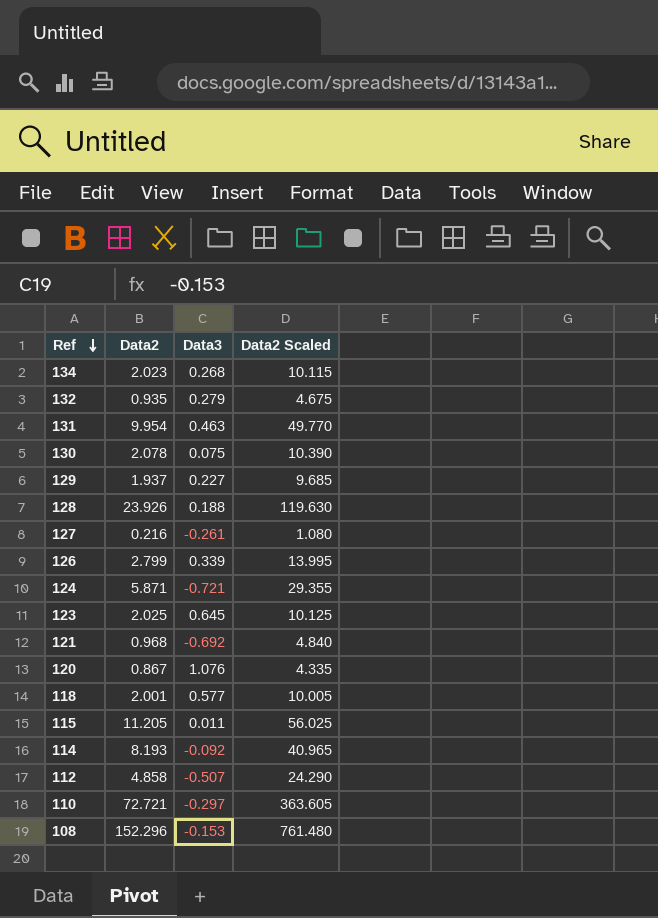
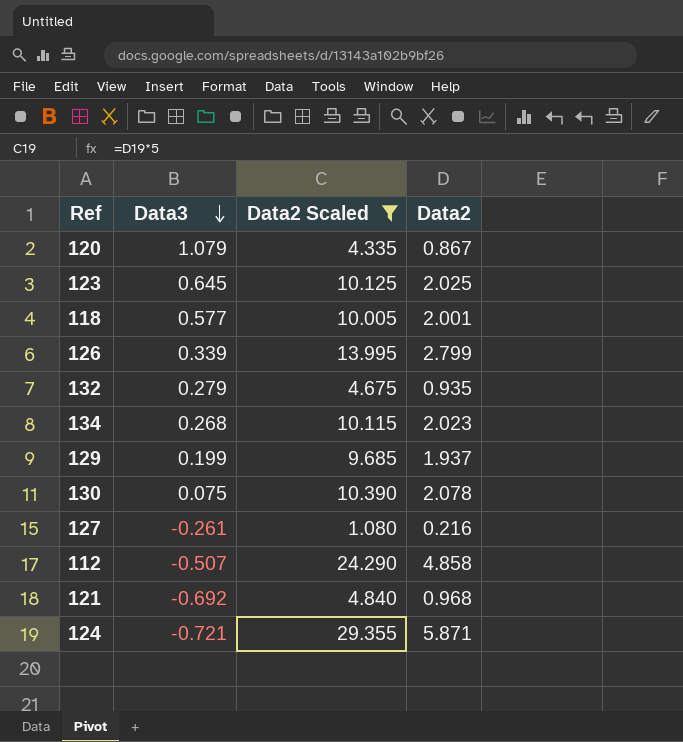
filter: none -> Data2 Scaled <= 29.355
row order: Ref descending -> Data3 descending
column Data2 | position: 2 -> 4
120 | Data3: 1.076 -> 1.079
129 | Data3: 0.227 -> 0.199

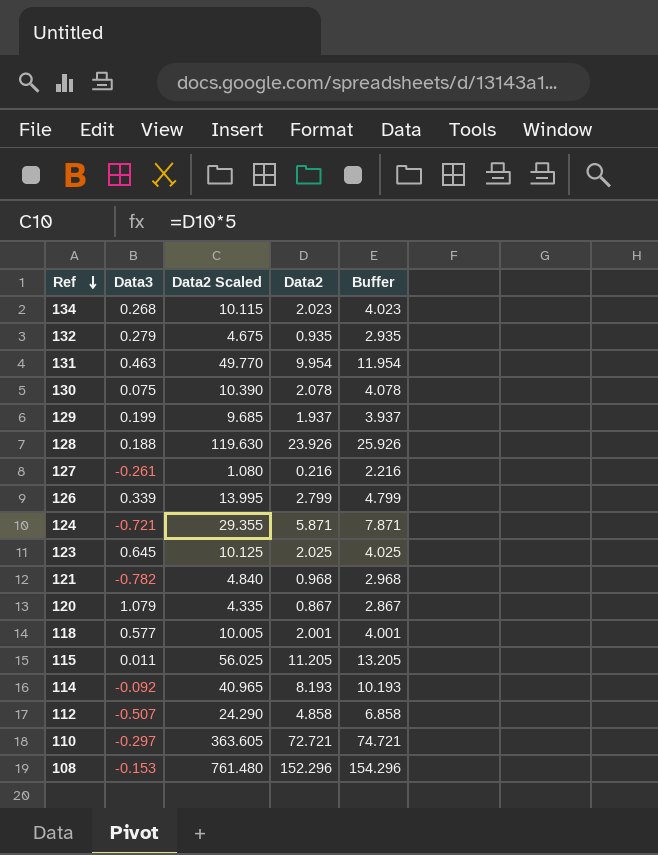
filter: Data2 Scaled <= 29.355 -> none
row order: Data3 descending -> Ref descending
column Buffer | formula: none -> [Data2] + 2
121 | Data3: -0.692 -> -0.782

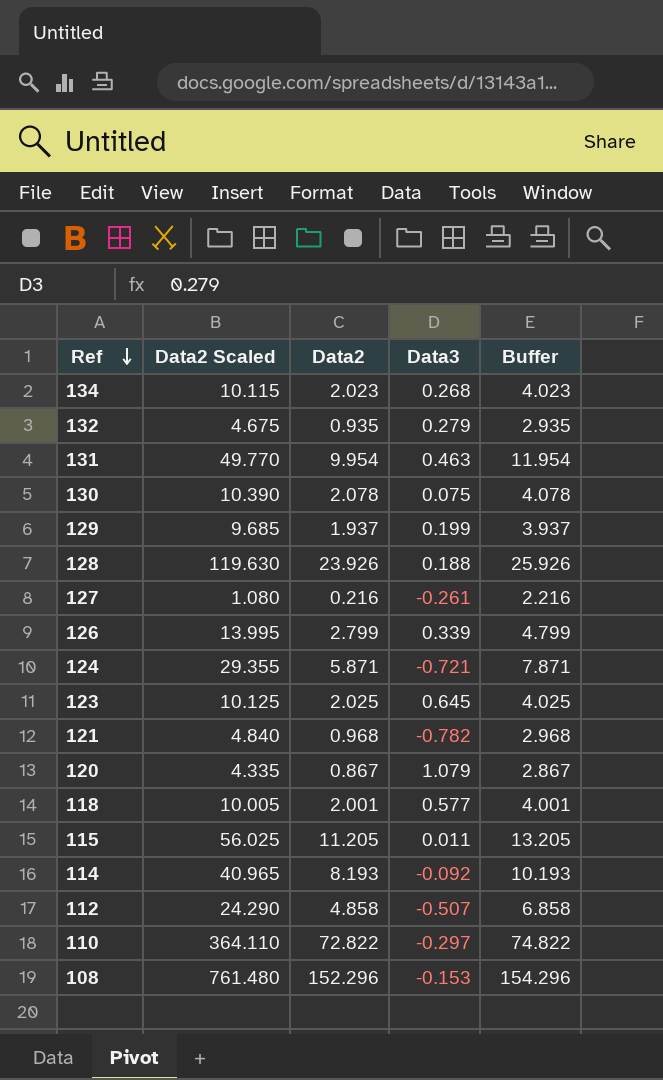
column Data3 | position: 2 -> 4
110 | Data2 Scaled: 363.605 -> 364.110
110 | Data2: 72.721 -> 72.822
110 | Buffer: 74.721 -> 74.822

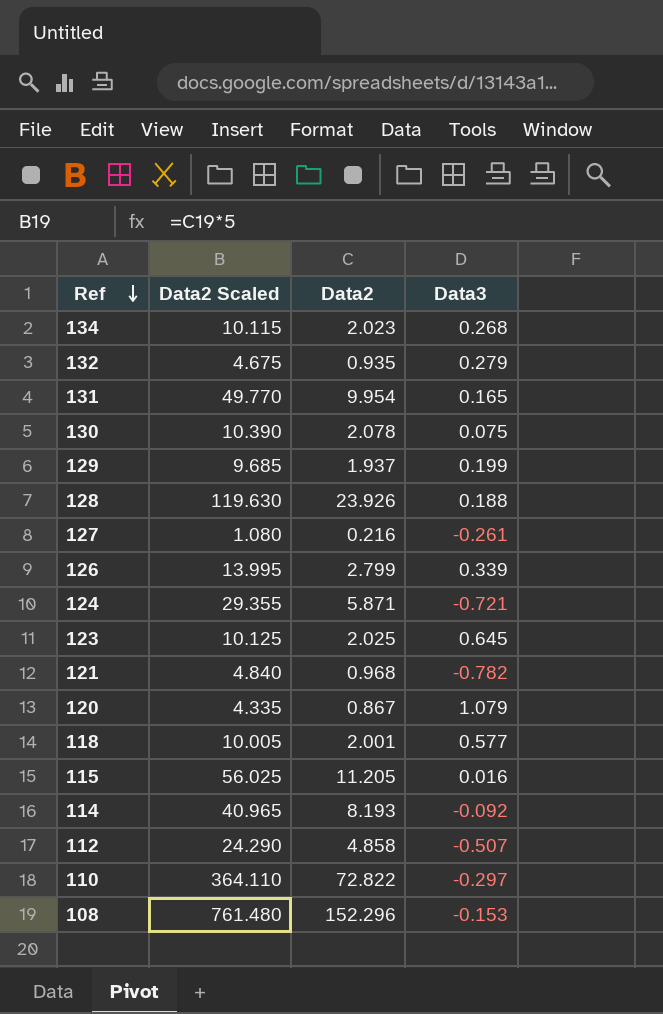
column Buffer | formula: [Data2] + 2 -> none
131 | Data3: 0.463 -> 0.165
115 | Data3: 0.011 -> 0.016

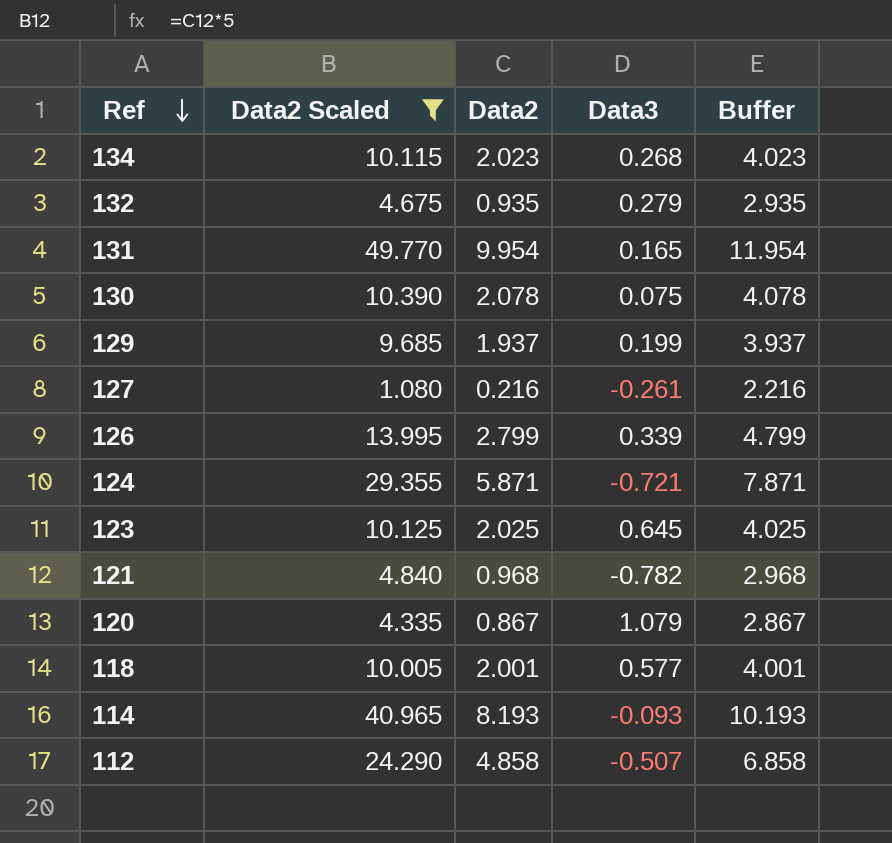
filter: none -> Data2 Scaled <= 49.770
column Buffer | formula: none -> [Data2] + 2
114 | Data3: -0.092 -> -0.093

